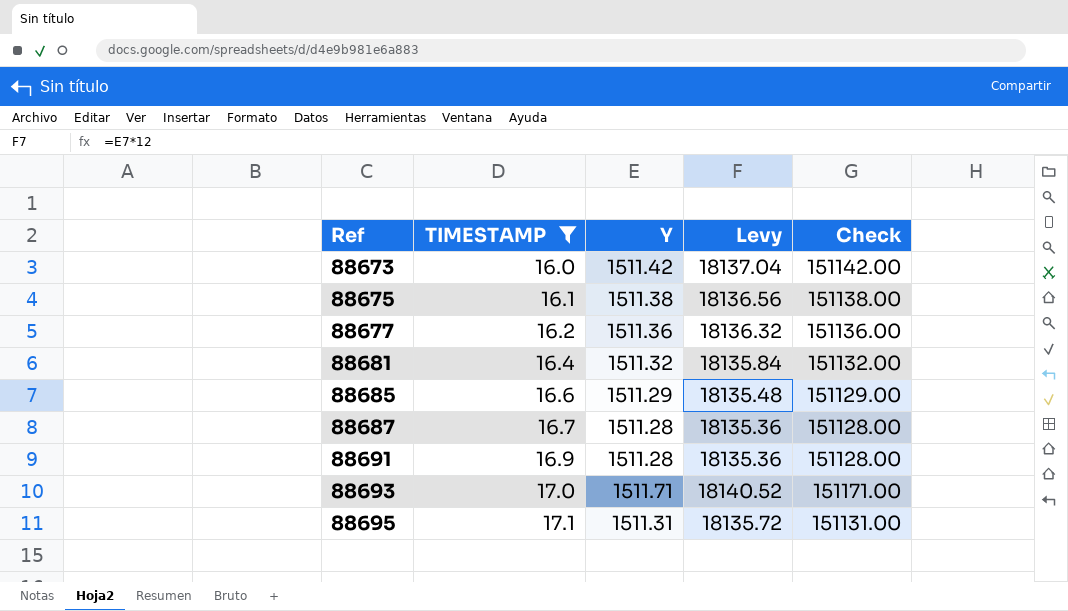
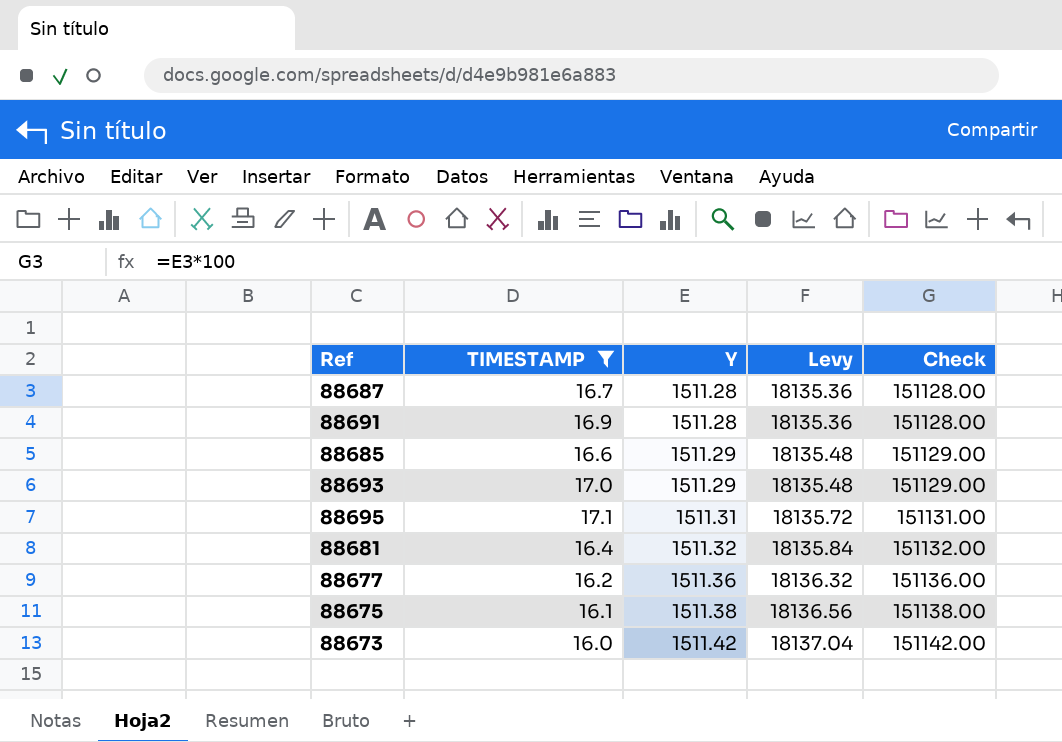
row order: Ref ascending -> Y ascending
88693 | Y: 1511.71 -> 1511.29
88693 | Levy: 18140.52 -> 18135.48
88693 | Check: 151171.00 -> 151129.00

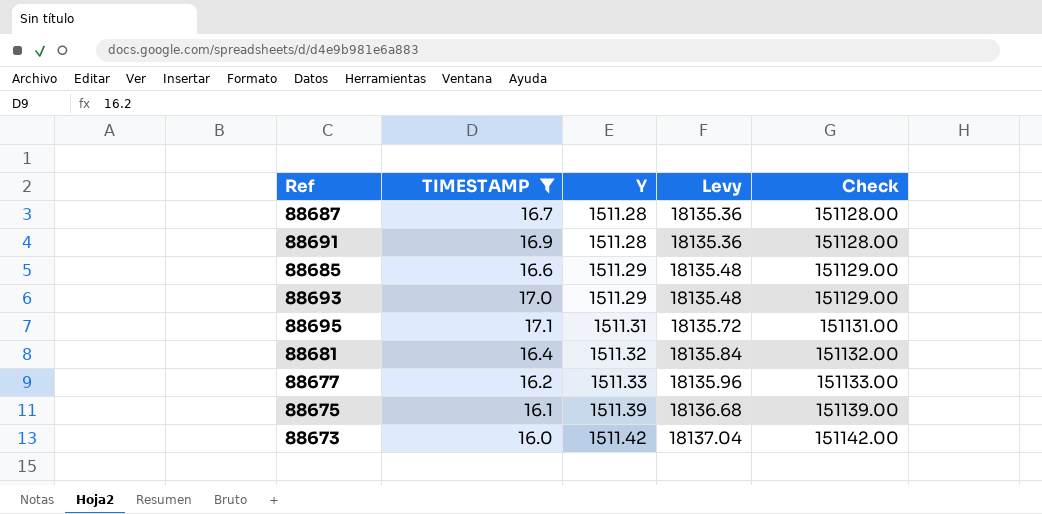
88677 | Y: 1511.36 -> 1511.33
88677 | Levy: 18136.32 -> 18135.96
88677 | Check: 151136.00 -> 151133.00
88675 | Y: 1511.38 -> 1511.39
88675 | Levy: 18136.56 -> 18136.68
88675 | Check: 151138.00 -> 151139.00

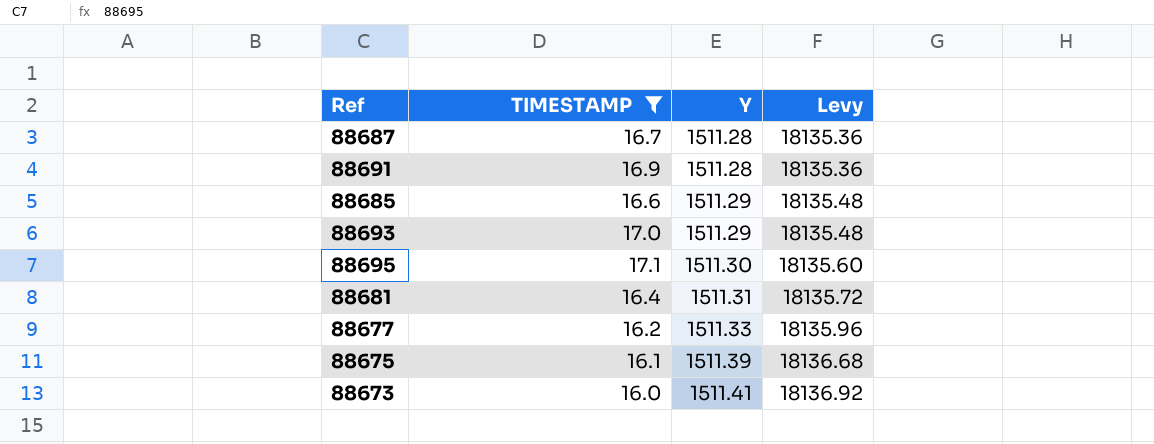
column Check | formula: [Y] * 100 -> none
88695 | Y: 1511.31 -> 1511.30
88695 | Levy: 18135.72 -> 18135.60
88681 | Y: 1511.32 -> 1511.31
88681 | Levy: 18135.84 -> 18135.72
88673 | Y: 1511.42 -> 1511.41
88673 | Levy: 18137.04 -> 18136.92

